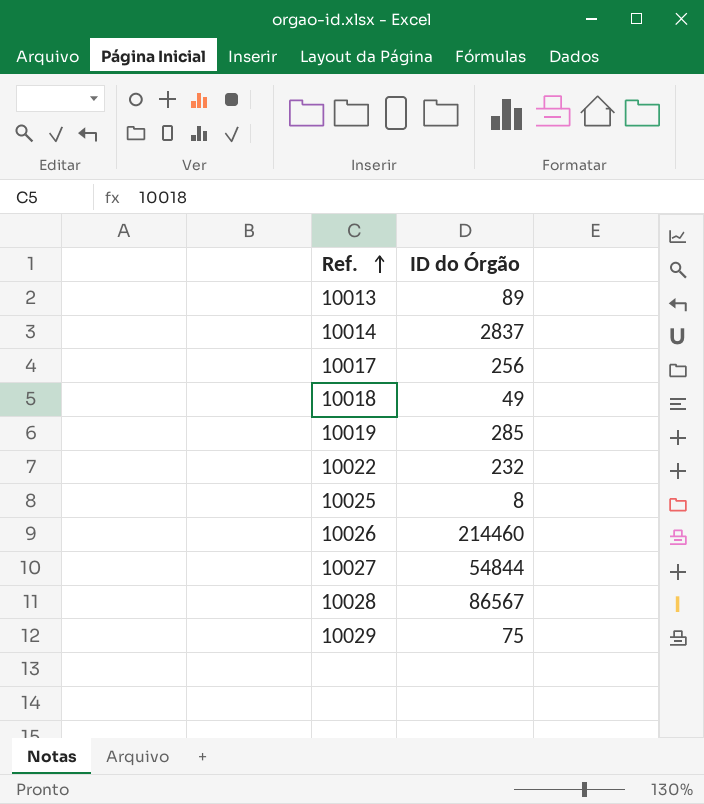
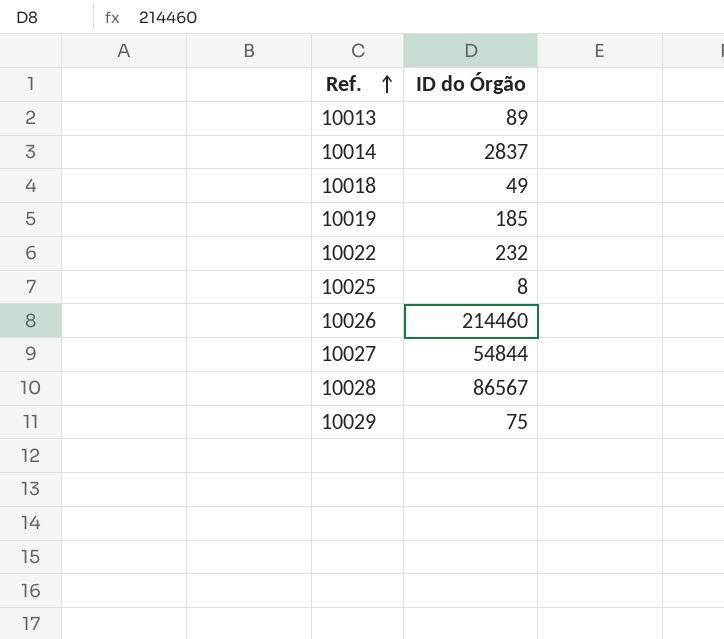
row 10017: 256 -> none
10019 | ID do Órgão: 285 -> 185

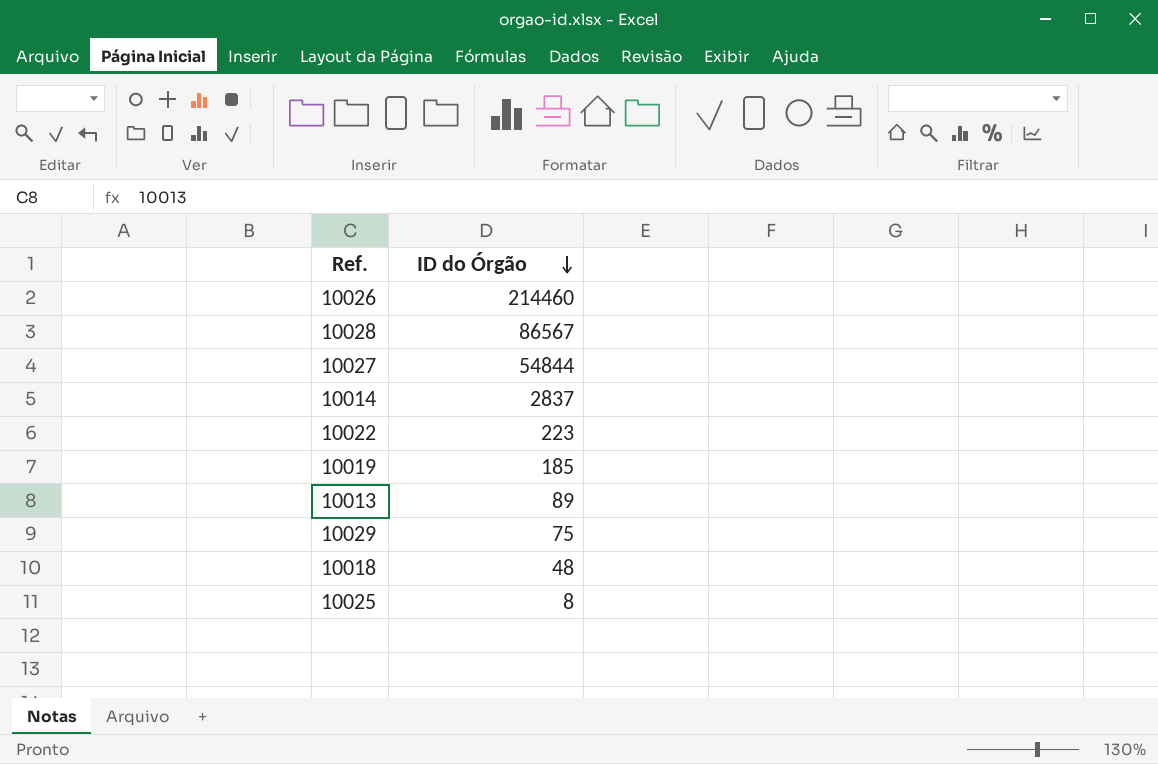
row order: Ref. ascending -> ID do Órgão descending
10022 | ID do Órgão: 232 -> 223
10018 | ID do Órgão: 49 -> 48

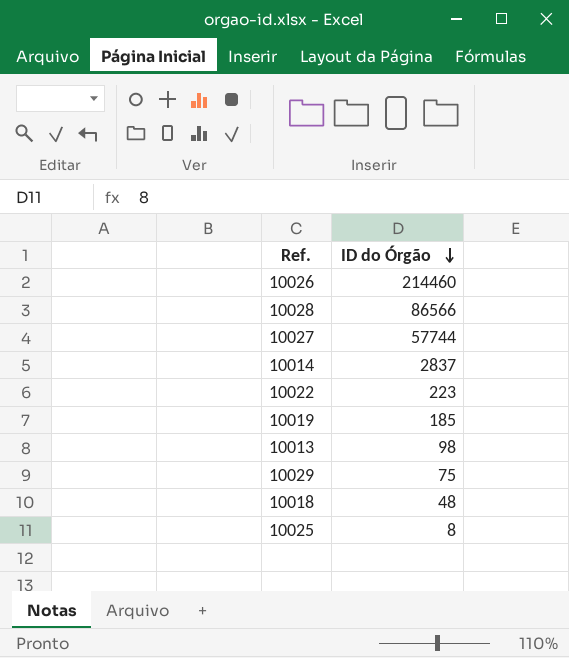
10028 | ID do Órgão: 86567 -> 86566
10027 | ID do Órgão: 54844 -> 57744
10013 | ID do Órgão: 89 -> 98

